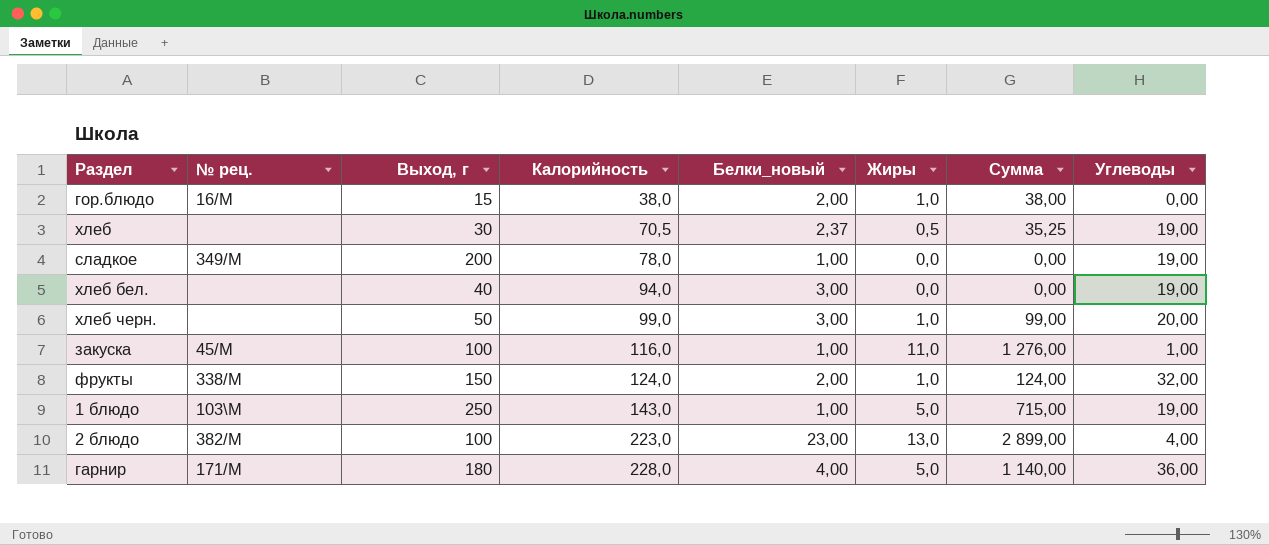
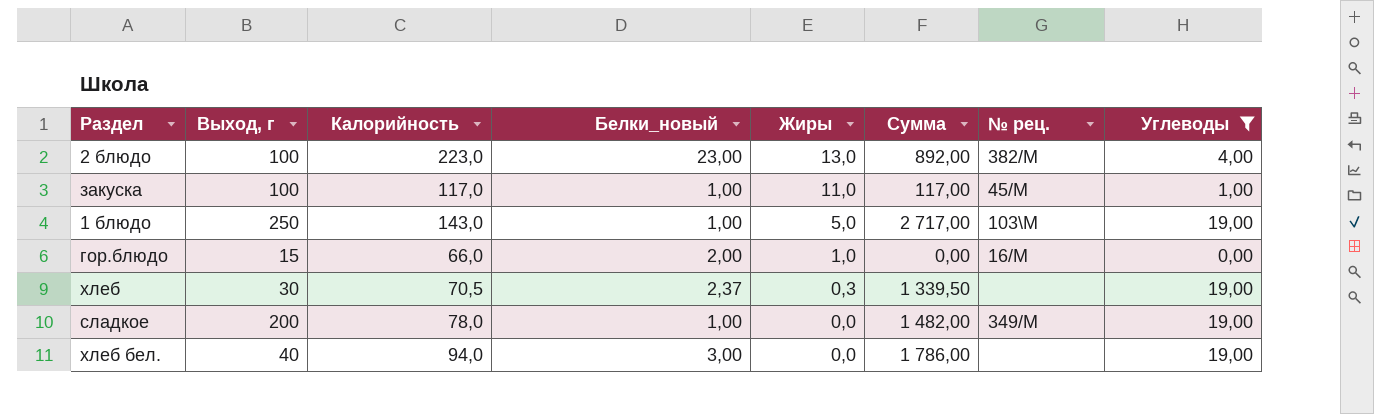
filter: none -> Углеводы <= 19,00
row order: Калорийность ascending -> Жиры descending
column Сумма | formula: [Калорийность] * [Жиры] -> [Калорийность] * [Углеводы]
column № рец. | position: 2 -> 7
закуска | Калорийность: 116,0 -> 117,0
гор.блюдо | Калорийность: 38,0 -> 66,0
хлеб | Жиры: 0,5 -> 0,3

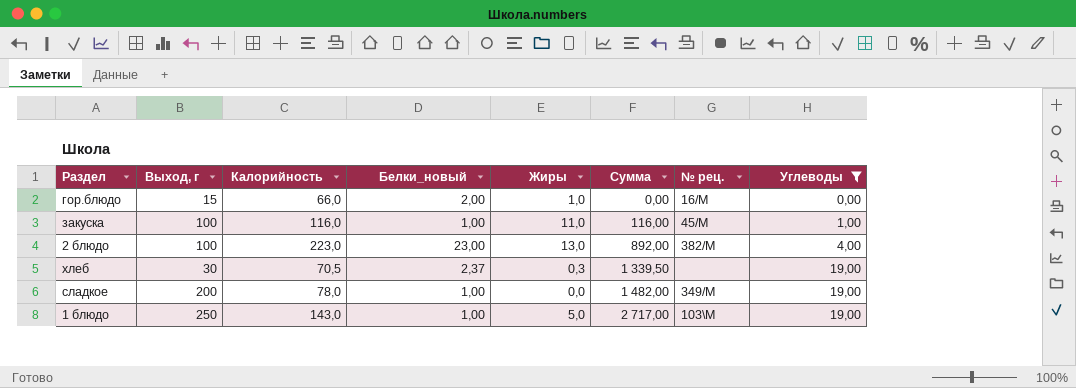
row order: Жиры descending -> Сумма ascending
row хлеб бел.: 40 | 94,0 | 3,00 | 0,0 | 1 786,00 | none | 19,00 -> none
закуска | Калорийность: 117,0 -> 116,0
закуска | Сумма: 117,00 -> 116,00

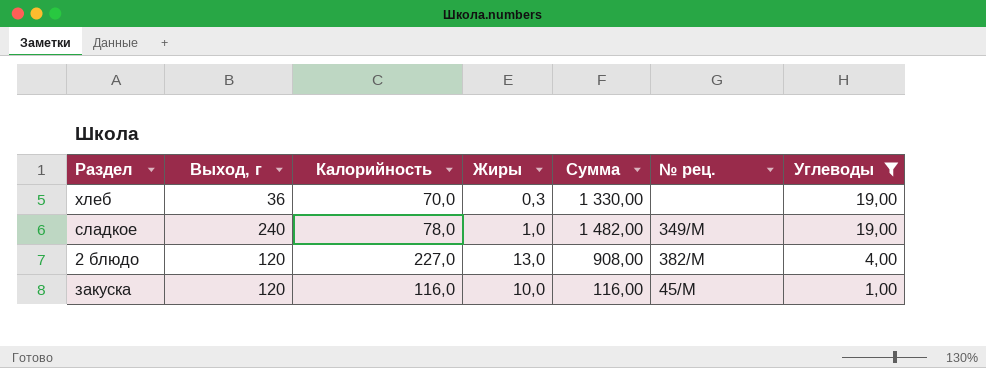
row order: Сумма ascending -> Углеводы descending
column Белки_новый | position: 4 -> none
row гор.блюдо: 15 | 66,0 | 2,00 | 1,0 | 0,00 | 16/М | 0,00 -> none
row 1 блюдо: 250 | 143,0 | 1,00 | 5,0 | 2 717,00 | 103\М | 19,00 -> none
хлеб | Выход, г: 30 -> 36
хлеб | Калорийность: 70,5 -> 70,0
хлеб | Сумма: 1 339,50 -> 1 330,00
сладкое | Выход, г: 200 -> 240
сладкое | Жиры: 0,0 -> 1,0
2 блюдо | Выход, г: 100 -> 120
2 блюдо | Калорийность: 223,0 -> 227,0
2 блюдо | Сумма: 892,00 -> 908,00
закуска | Выход, г: 100 -> 120
закуска | Жиры: 11,0 -> 10,0

